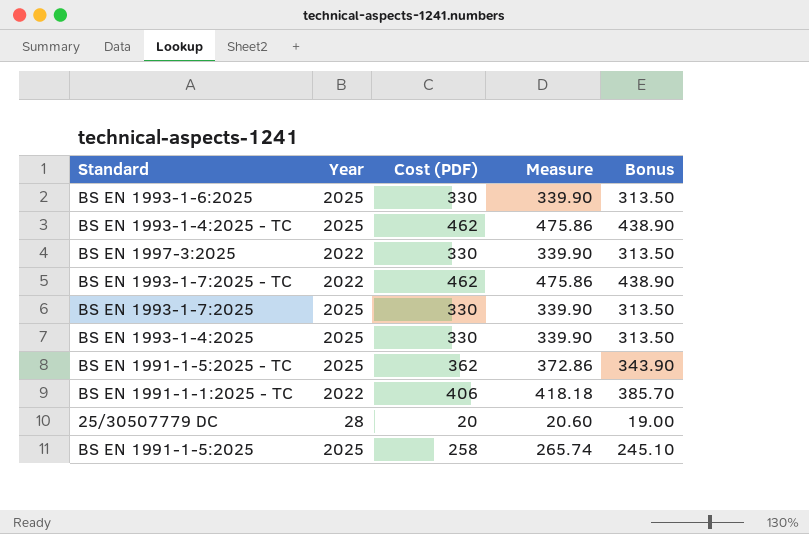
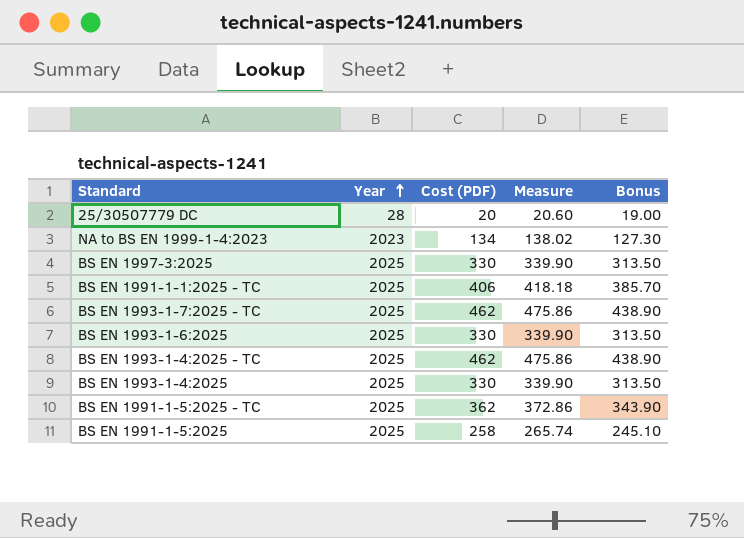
row order: none -> Year ascending
row BS EN 1993-1-7:2025: 2025 | 330 | 339.90 | 313.50 -> none
row NA to BS EN 1999-1-4:2023: none -> 2023 | 134 | 138.02 | 127.30
BS EN 1997-3:2025 | Year: 2022 -> 2025
BS EN 1991-1-1:2025 - TC | Year: 2022 -> 2025
BS EN 1993-1-7:2025 - TC | Year: 2022 -> 2025

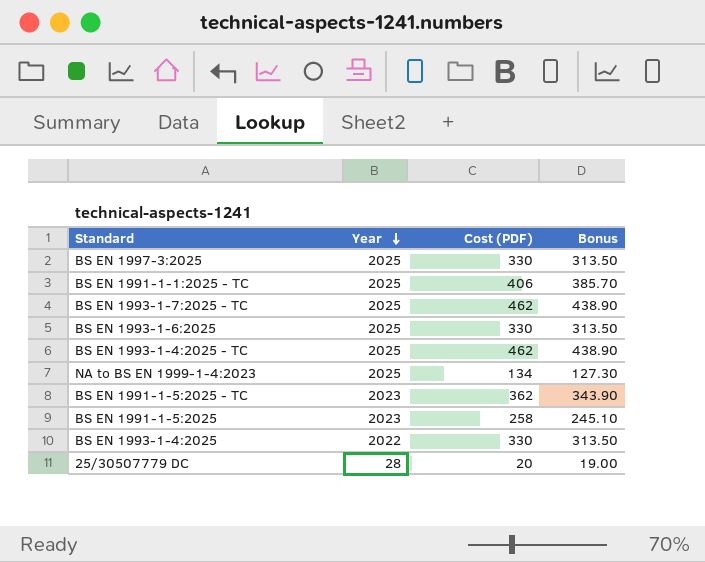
row order: Year ascending -> Year descending
column Measure | formula: [Cost (PDF)] * 1.03 -> none
NA to BS EN 1999-1-4:2023 | Year: 2023 -> 2025
BS EN 1991-1-5:2025 - TC | Year: 2025 -> 2023
BS EN 1991-1-5:2025 | Year: 2025 -> 2023
BS EN 1993-1-4:2025 | Year: 2025 -> 2022

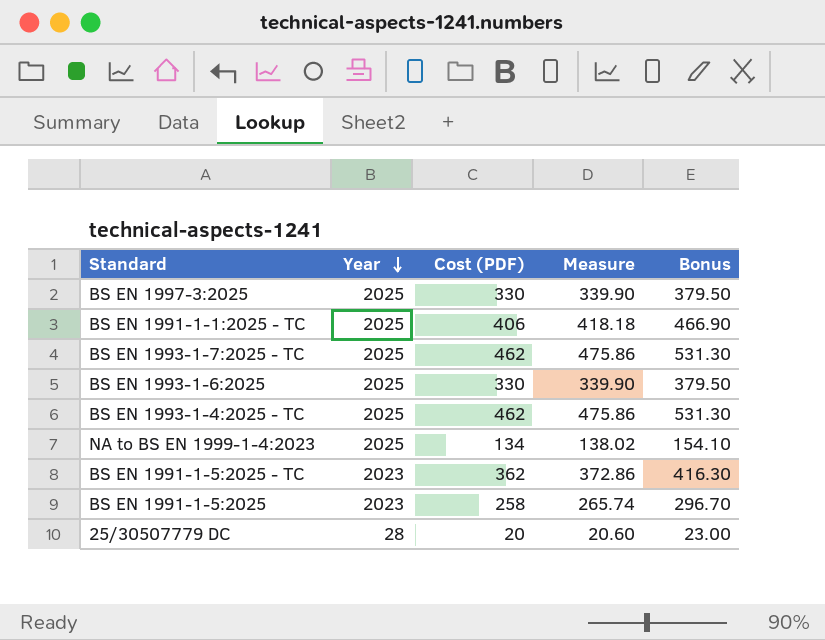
column Measure | formula: none -> [Cost (PDF)] * 1.03
column Bonus | formula: [Cost (PDF)] * 0.95 -> [Cost (PDF)] * 1.15
row BS EN 1993-1-4:2025: 2022 | 330 | 313.50 -> none

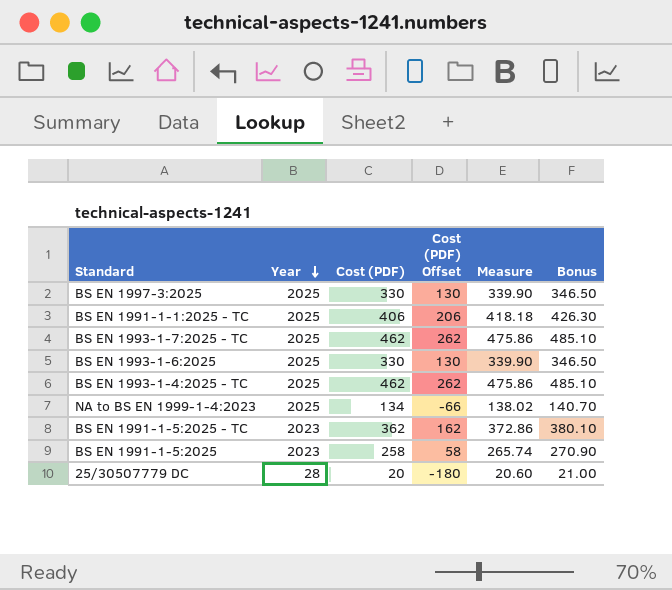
column Cost (PDF) Offset | formula: none -> [Cost (PDF)] - 200
column Bonus | formula: [Cost (PDF)] * 1.15 -> [Cost (PDF)] * 1.05

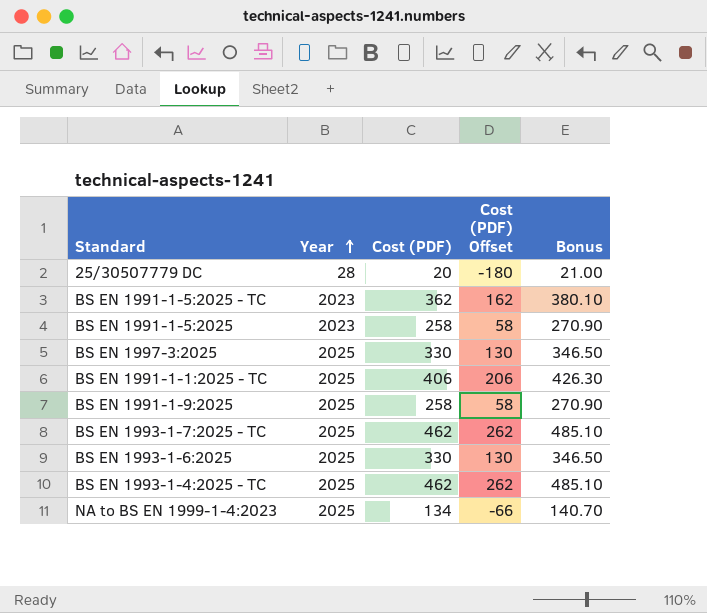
row order: Year descending -> Year ascending
column Measure | formula: [Cost (PDF)] * 1.03 -> none
row BS EN 1991-1-9:2025: none -> 2025 | 258 | 58 | 270.90

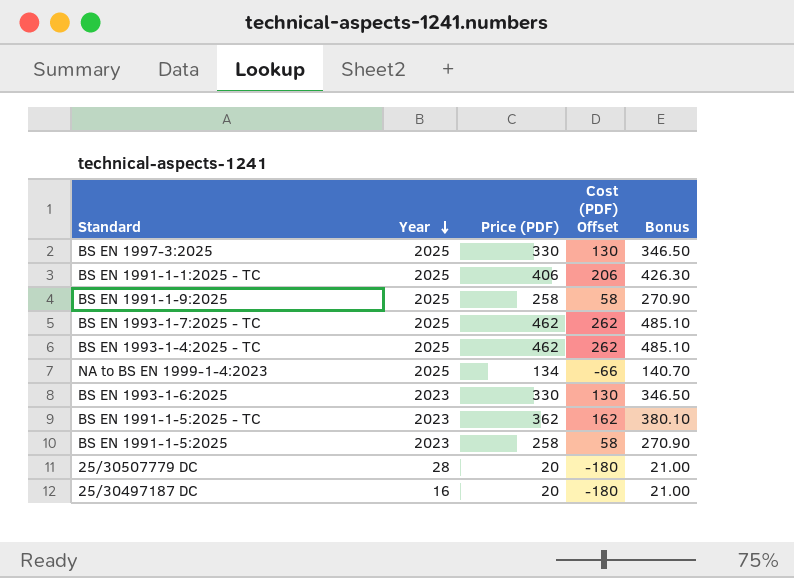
row order: Year ascending -> Year descending
column name: Cost (PDF) -> Price (PDF)
BS EN 1993-1-6:2025 | Year: 2025 -> 2023
row 25/30497187 DC: none -> 16 | 20 | -180 | 21.00

